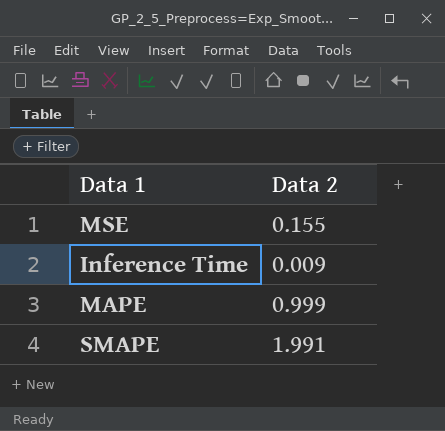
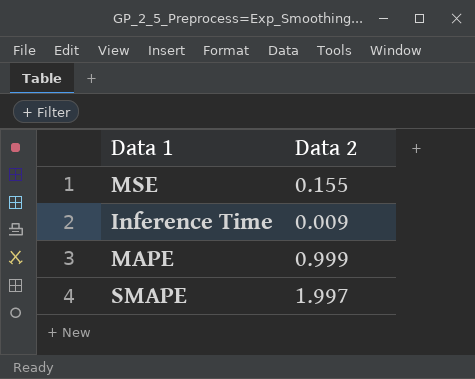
SMAPE | Data 2: 1.991 -> 1.997

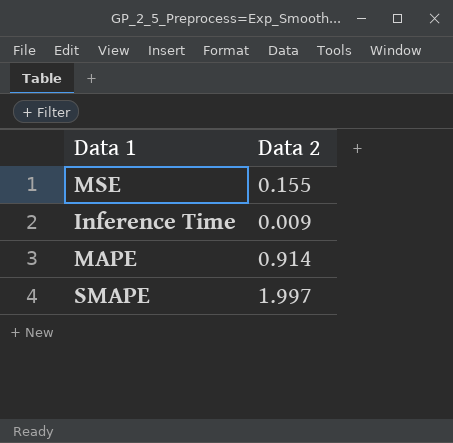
MAPE | Data 2: 0.999 -> 0.914

